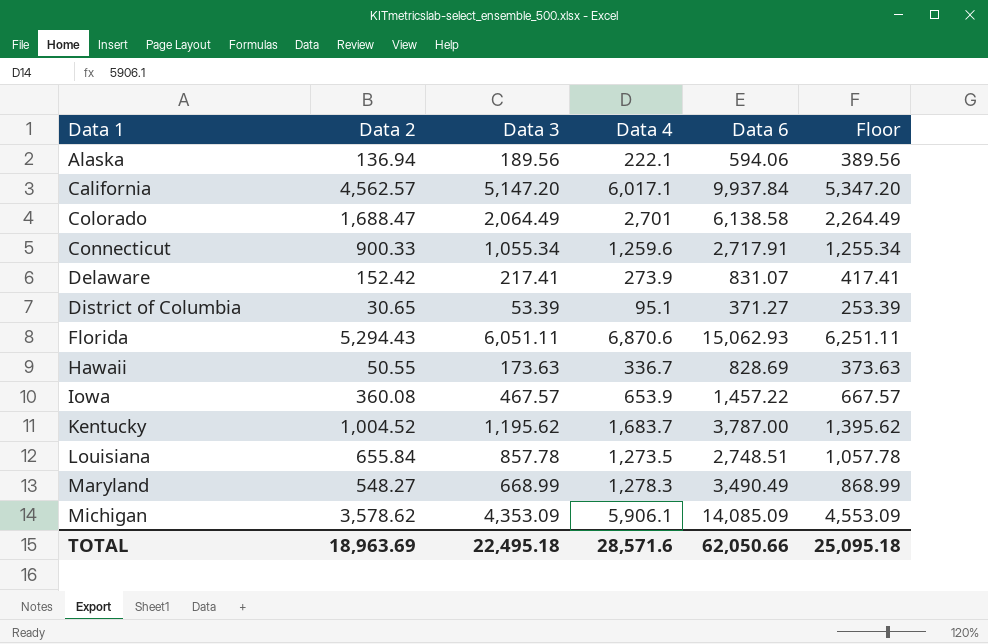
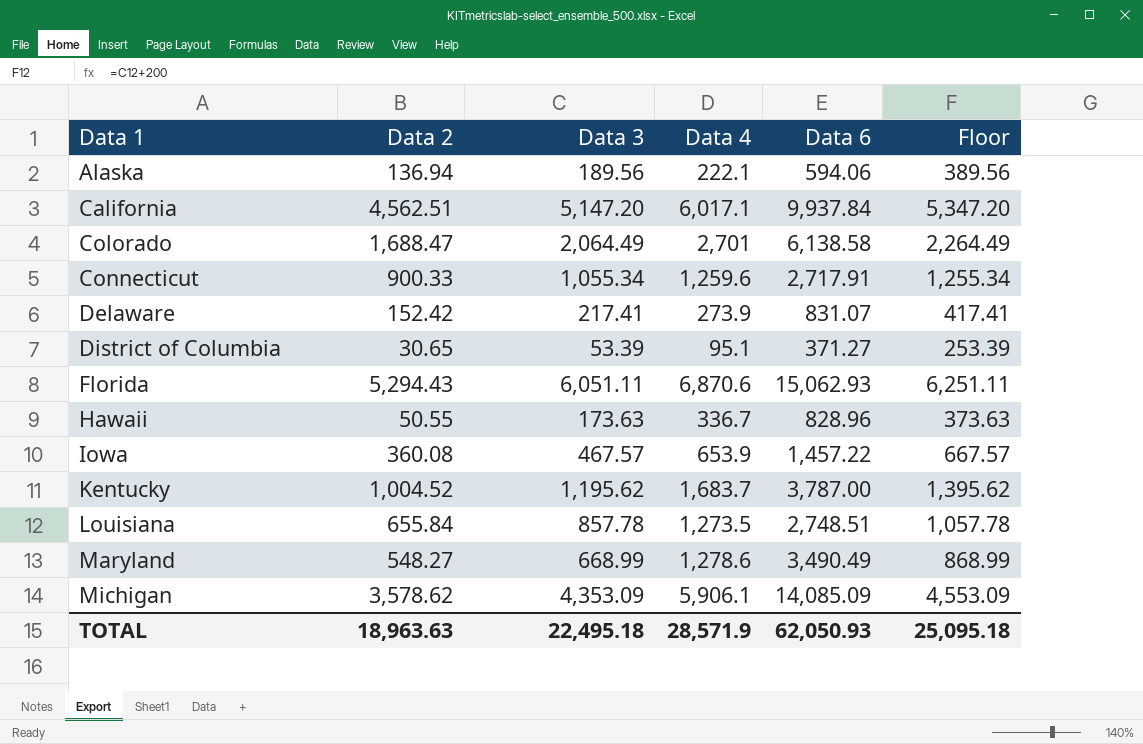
California | Data 2: 4,562.57 -> 4,562.51
Hawaii | Data 6: 828.69 -> 828.96
Maryland | Data 4: 1,278.3 -> 1,278.6
TOTAL | Data 2: 18,963.69 -> 18,963.63
TOTAL | Data 4: 28,571.6 -> 28,571.9
TOTAL | Data 6: 62,050.66 -> 62,050.93

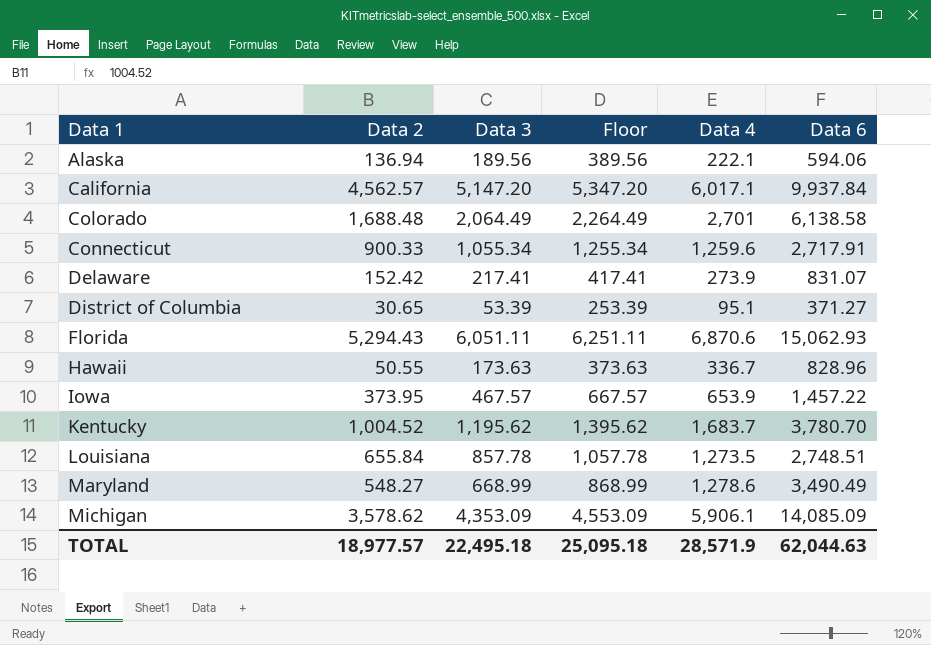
column Floor | position: 6 -> 4
California | Data 2: 4,562.51 -> 4,562.57
Colorado | Data 2: 1,688.47 -> 1,688.48
Iowa | Data 2: 360.08 -> 373.95
Kentucky | Data 6: 3,787.00 -> 3,780.70
TOTAL | Data 2: 18,963.63 -> 18,977.57
TOTAL | Data 6: 62,050.93 -> 62,044.63

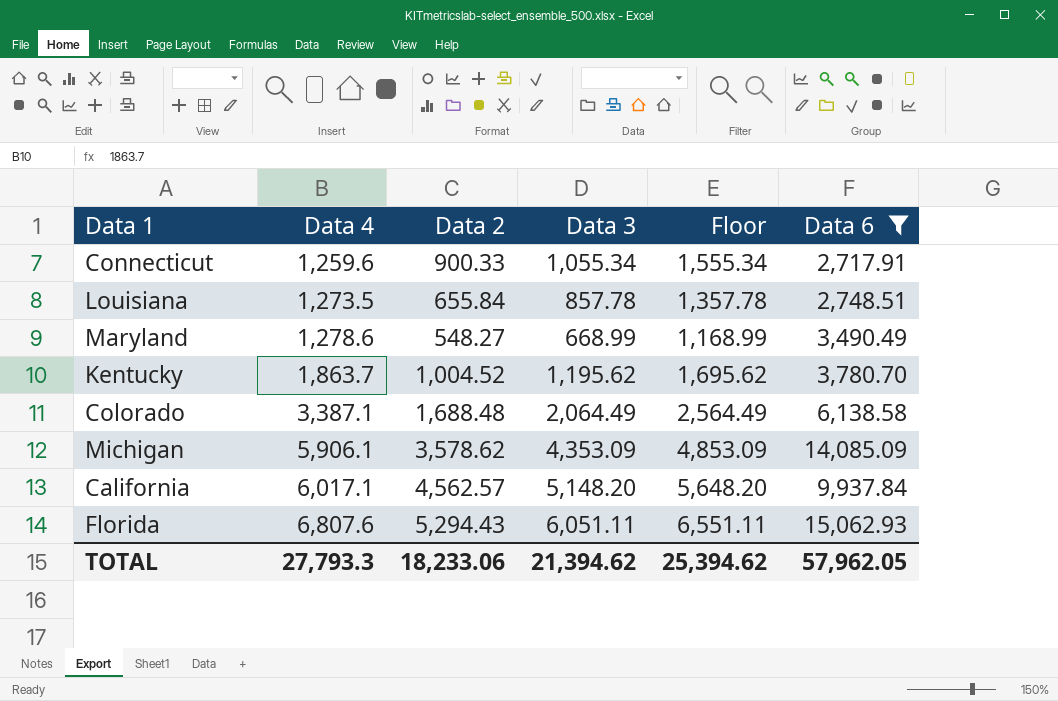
filter: none -> Data 6 >= 2,717.91
row order: Data 1 ascending -> Data 4 ascending
column Data 4 | position: 5 -> 2
column Floor | formula: [Data 3] + 200 -> [Data 3] + 500
Kentucky | Data 4: 1,683.7 -> 1,863.7
Colorado | Data 4: 2,701 -> 3,387.1
California | Data 3: 5,147.20 -> 5,148.20
Florida | Data 4: 6,870.6 -> 6,807.6
TOTAL | Data 4: 28,571.9 -> 27,793.3
TOTAL | Data 2: 18,977.57 -> 18,233.06
TOTAL | Data 3: 22,495.18 -> 21,394.62
TOTAL | Floor: 25,095.18 -> 25,394.62
TOTAL | Data 6: 62,044.63 -> 57,962.05

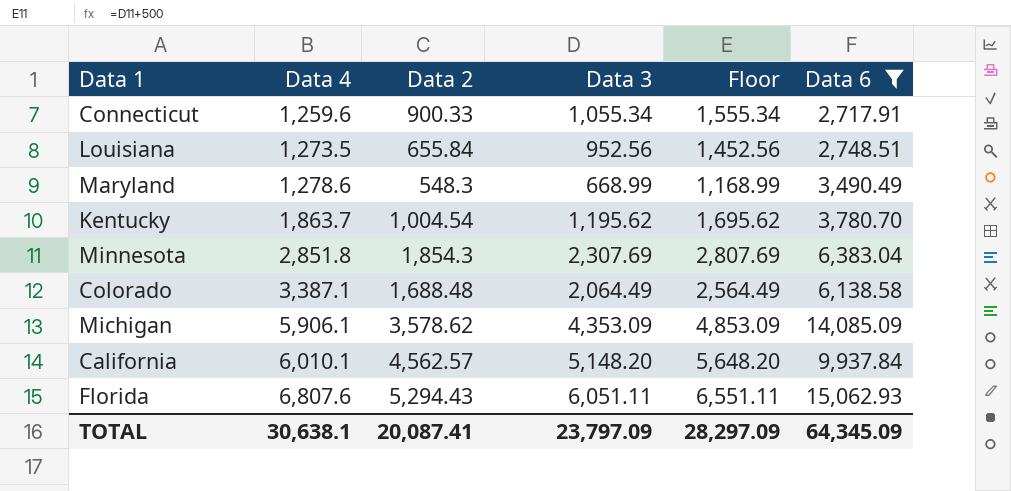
Louisiana | Data 3: 857.78 -> 952.56
Louisiana | Floor: 1,357.78 -> 1,452.56
Maryland | Data 2: 548.27 -> 548.3
Kentucky | Data 2: 1,004.52 -> 1,004.54
row Minnesota: none -> 2,851.8 | 1,854.3 | 2,307.69 | 2,807.69 | 6,383.04
California | Data 4: 6,017.1 -> 6,010.1
TOTAL | Data 4: 27,793.3 -> 30,638.1
TOTAL | Data 2: 18,233.06 -> 20,087.41
TOTAL | Data 3: 21,394.62 -> 23,797.09
TOTAL | Floor: 25,394.62 -> 28,297.09
TOTAL | Data 6: 57,962.05 -> 64,345.09

